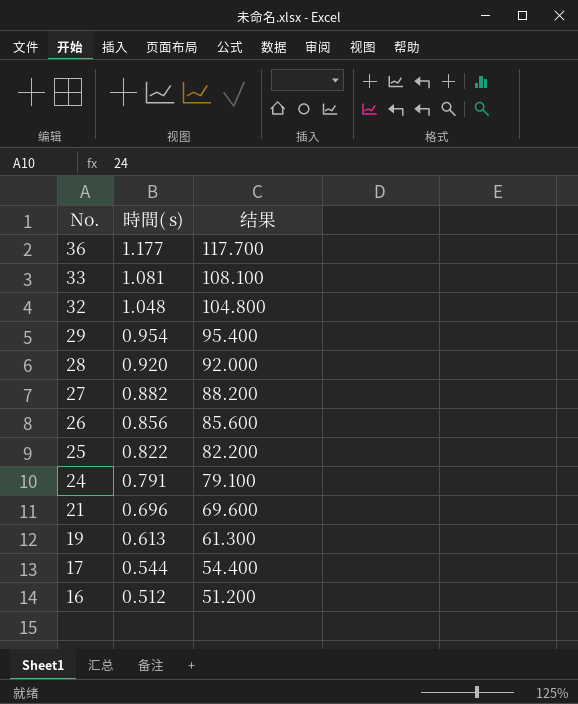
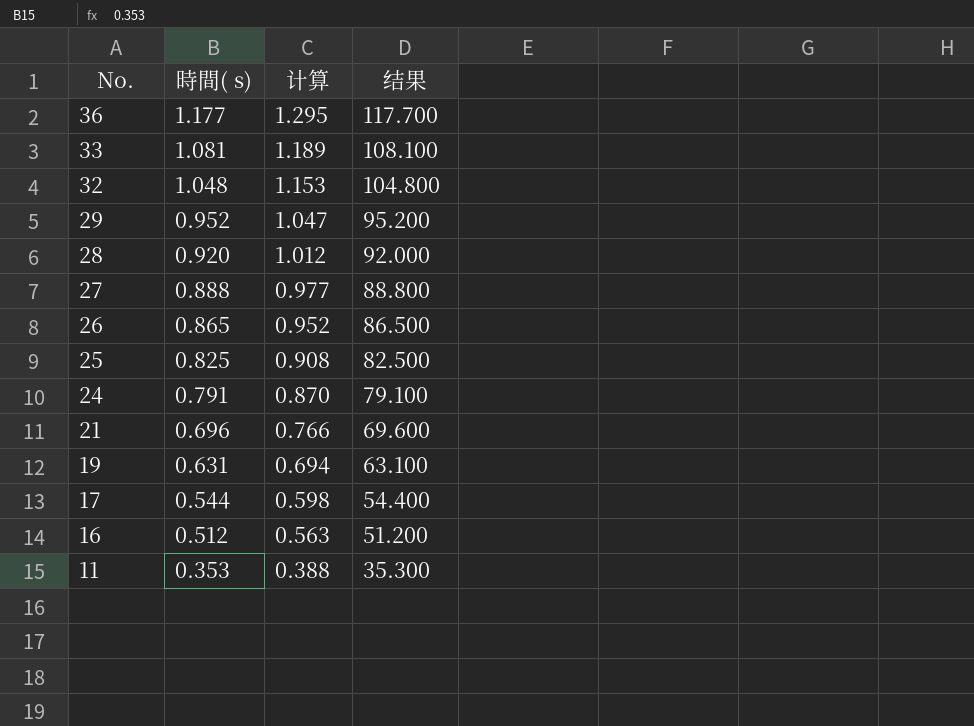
column 计算 | formula: none -> [時間( s)] * 1.1
29 | 時間( s): 0.954 -> 0.952
29 | 结果: 95.400 -> 95.200
27 | 時間( s): 0.882 -> 0.888
27 | 结果: 88.200 -> 88.800
26 | 時間( s): 0.856 -> 0.865
26 | 结果: 85.600 -> 86.500
25 | 時間( s): 0.822 -> 0.825
25 | 结果: 82.200 -> 82.500
19 | 時間( s): 0.613 -> 0.631
19 | 结果: 61.300 -> 63.100
row 11: none -> 0.353 | 0.388 | 35.300

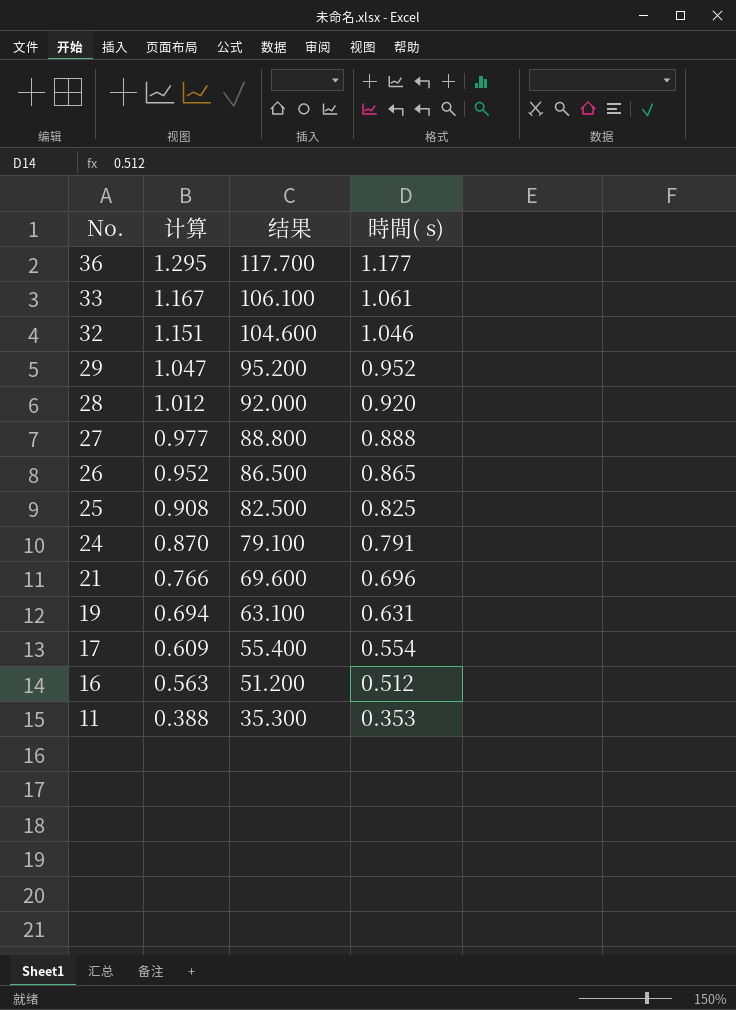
column 時間( s) | position: 2 -> 4
33 | 计算: 1.189 -> 1.167
33 | 结果: 108.100 -> 106.100
33 | 時間( s): 1.081 -> 1.061
32 | 计算: 1.153 -> 1.151
32 | 结果: 104.800 -> 104.600
32 | 時間( s): 1.048 -> 1.046
17 | 计算: 0.598 -> 0.609
17 | 结果: 54.400 -> 55.400
17 | 時間( s): 0.544 -> 0.554

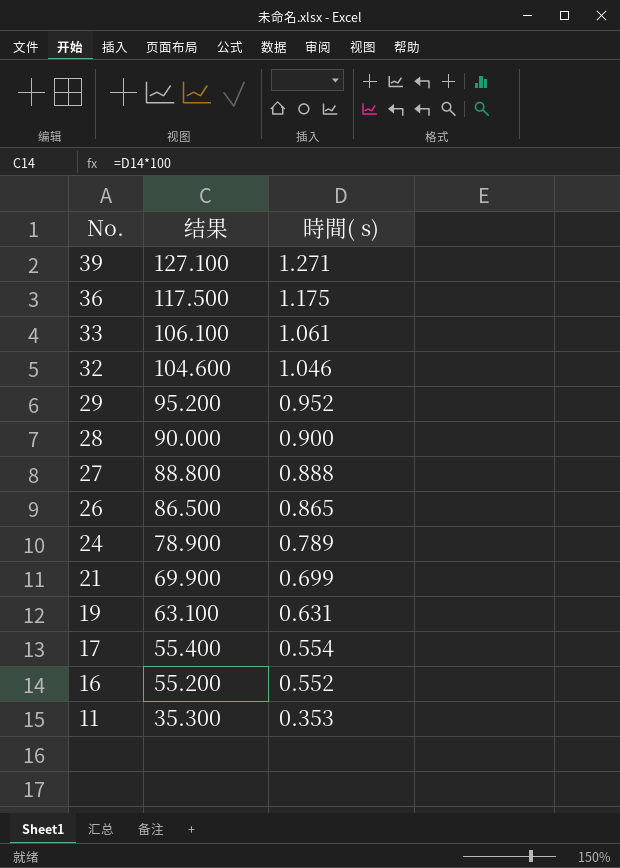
column 计算 | formula: [時間( s)] * 1.1 -> none
row 25: 0.908 | 82.500 | 0.825 -> none
row 39: none -> 127.100 | 1.271
36 | 结果: 117.700 -> 117.500
36 | 時間( s): 1.177 -> 1.175
28 | 结果: 92.000 -> 90.000
28 | 時間( s): 0.920 -> 0.900
24 | 结果: 79.100 -> 78.900
24 | 時間( s): 0.791 -> 0.789
21 | 结果: 69.600 -> 69.900
21 | 時間( s): 0.696 -> 0.699
16 | 结果: 51.200 -> 55.200
16 | 時間( s): 0.512 -> 0.552

